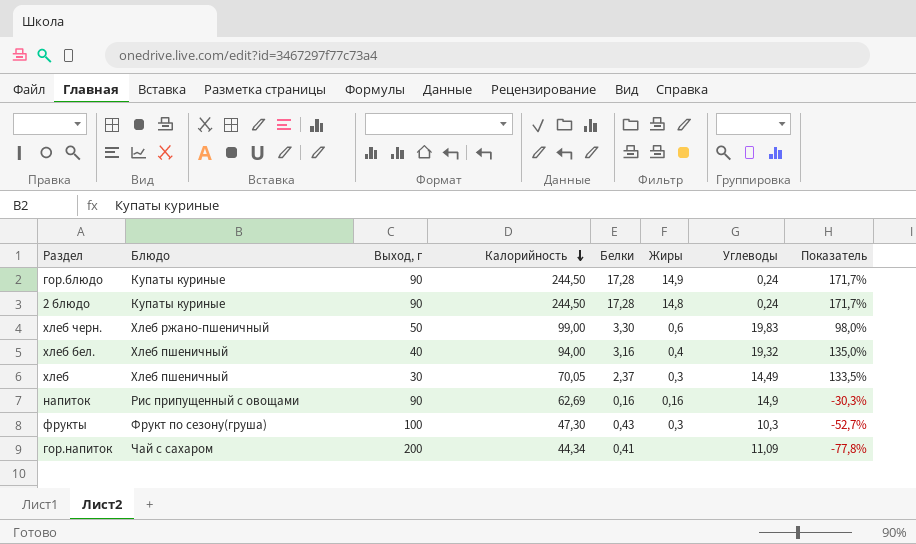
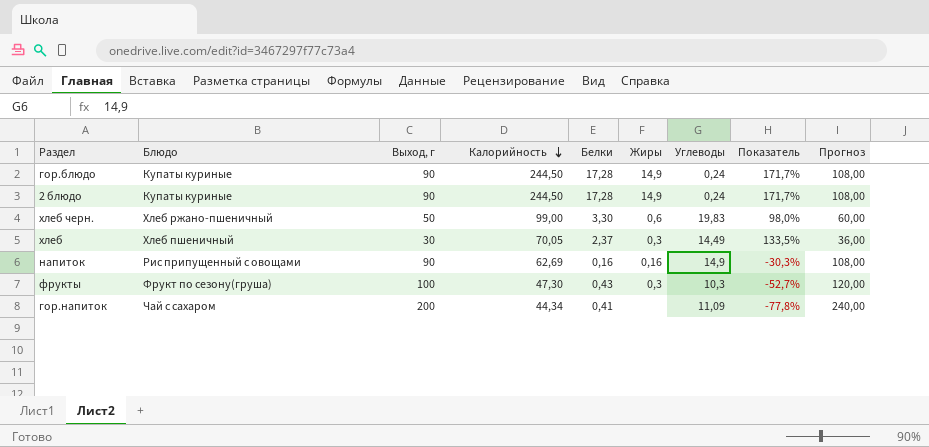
column Прогноз | formula: none -> [Выход, г] * 1,2
row хлеб бел.: Хлеб пшеничный | 40 | 94,00 | 3,16 | 0,4 | 19,32 | 135,0% -> none
2 блюдо | Жиры: 14,8 -> 14,9

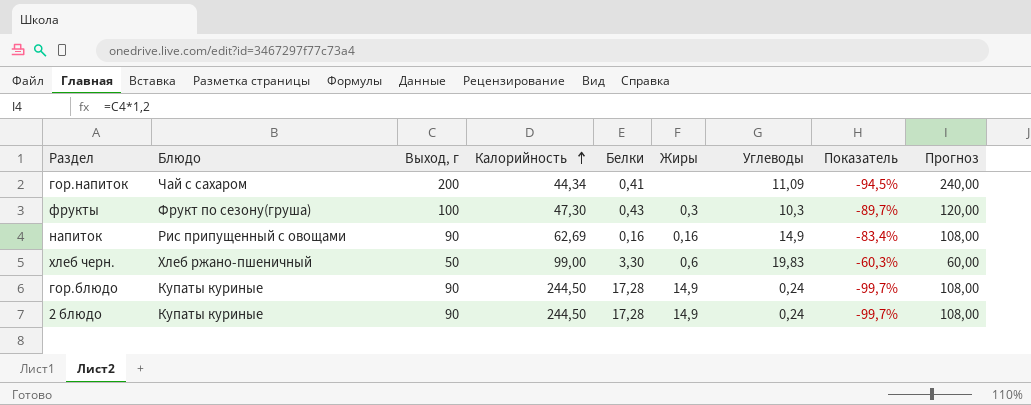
row order: Калорийность descending -> Калорийность ascending
column Показатель | formula: ([Калорийность] - [Выход, г]) / [Выход, г] -> ([Углеводы] - [Выход, г]) / [Выход, г]
row хлеб: Хлеб пшеничный | 30 | 70,05 | 2,37 | 0,3 | 14,49 | 133,5% | 36,00 -> none

